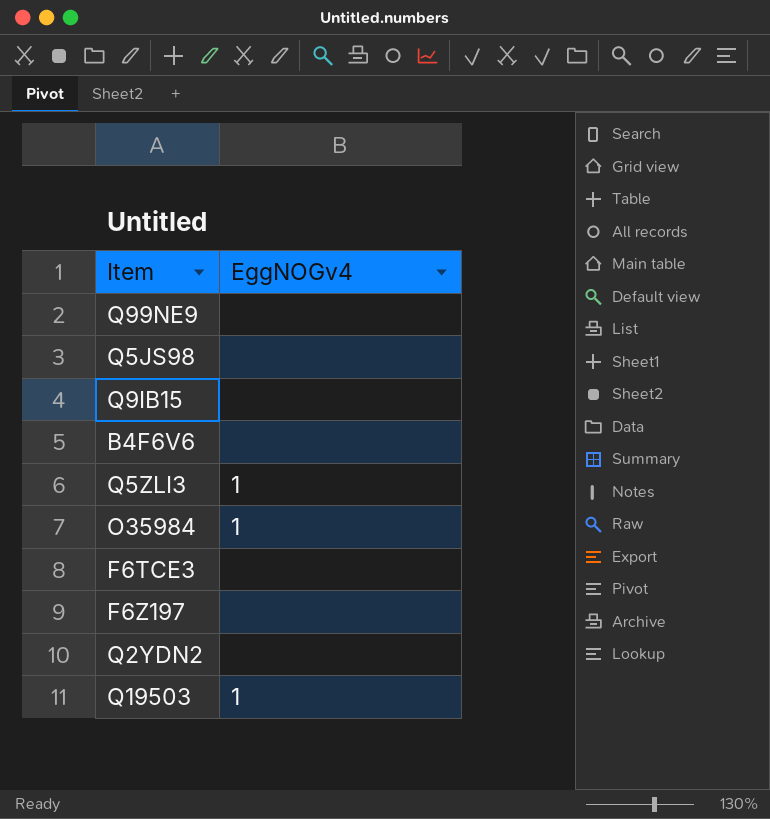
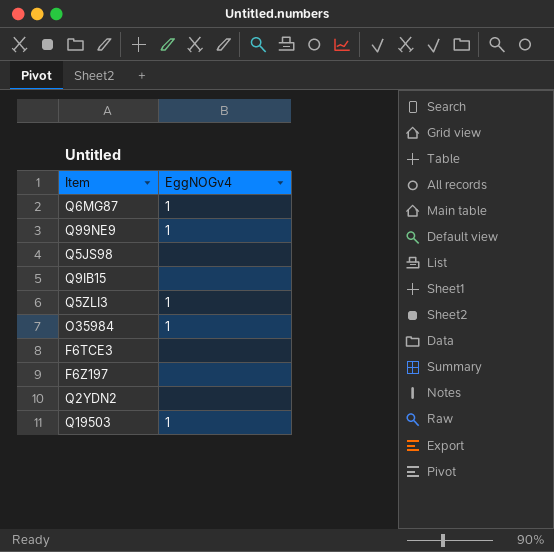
row B4F6V6: none -> none
row Q6MG87: none -> 1
Q99NE9 | EggNOGv4: none -> 1

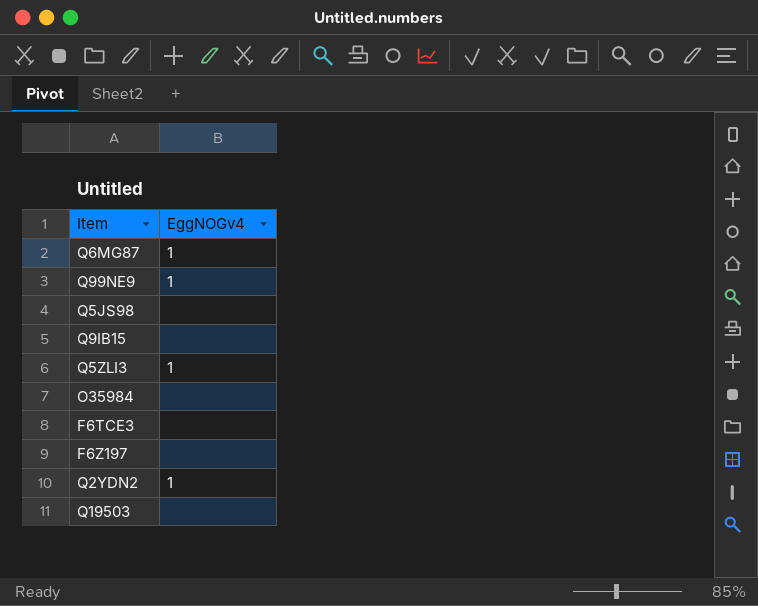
O35984 | EggNOGv4: 1 -> none
Q2YDN2 | EggNOGv4: none -> 1
Q19503 | EggNOGv4: 1 -> none

